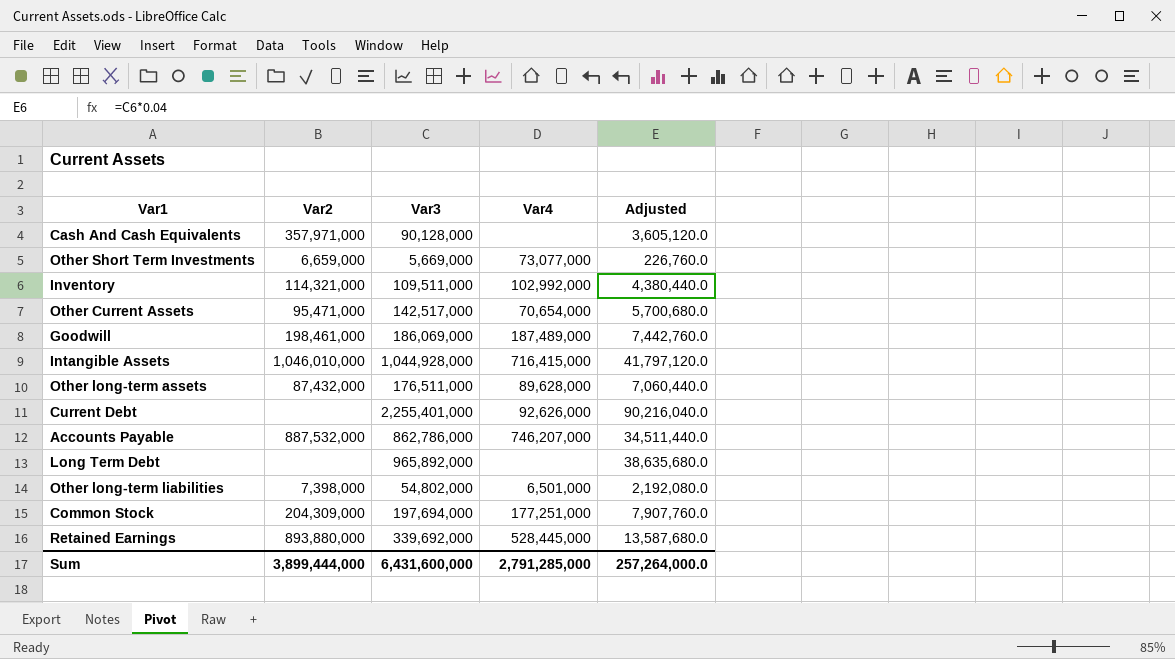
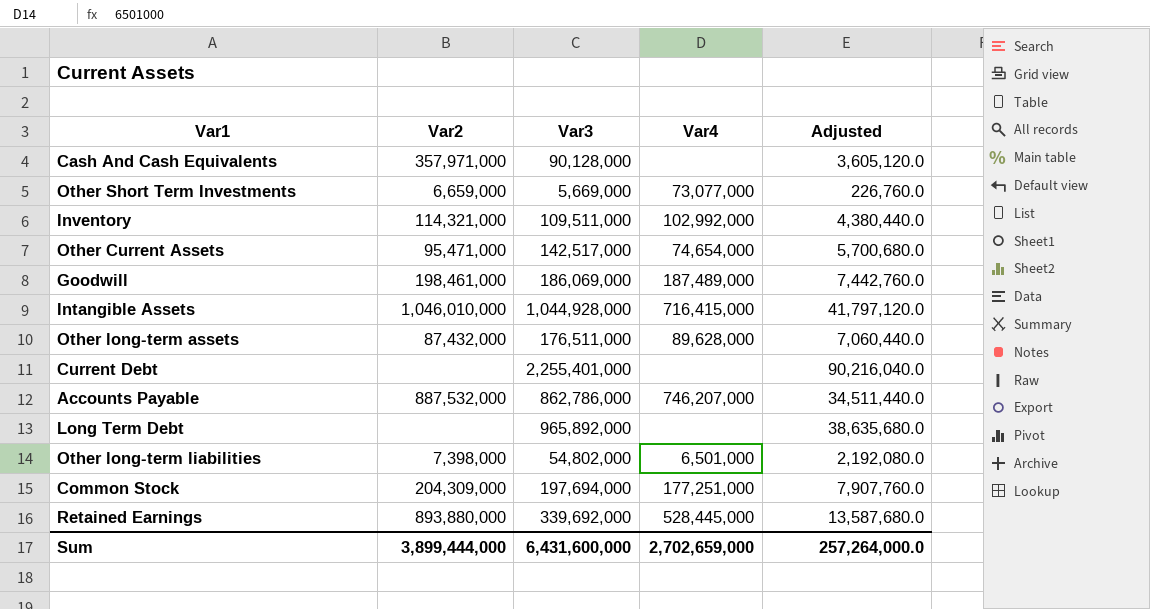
Other Current Assets | Var4: 70,654,000 -> 74,654,000
Current Debt | Var4: 92,626,000 -> none
Sum | Var4: 2,791,285,000 -> 2,702,659,000

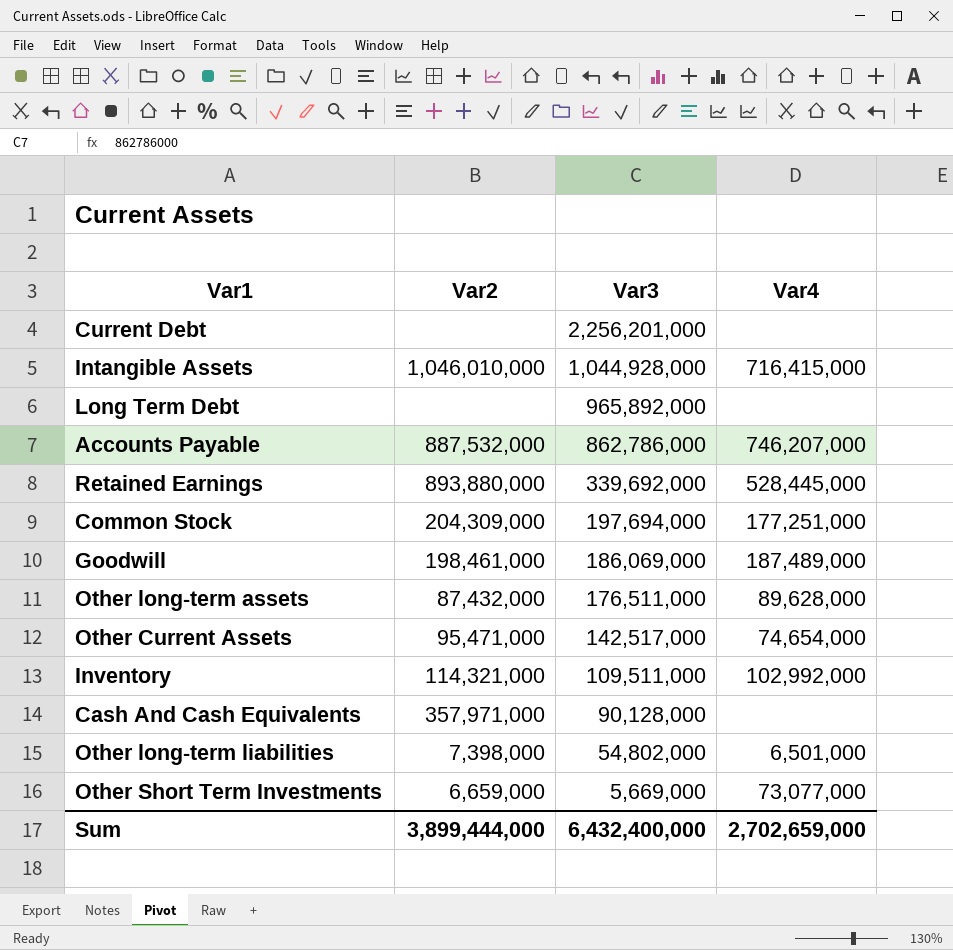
row order: none -> Var3 descending
column Adjusted | formula: [Var3] * 0.04 -> none
Current Debt | Var3: 2,255,401,000 -> 2,256,201,000
Sum | Var3: 6,431,600,000 -> 6,432,400,000

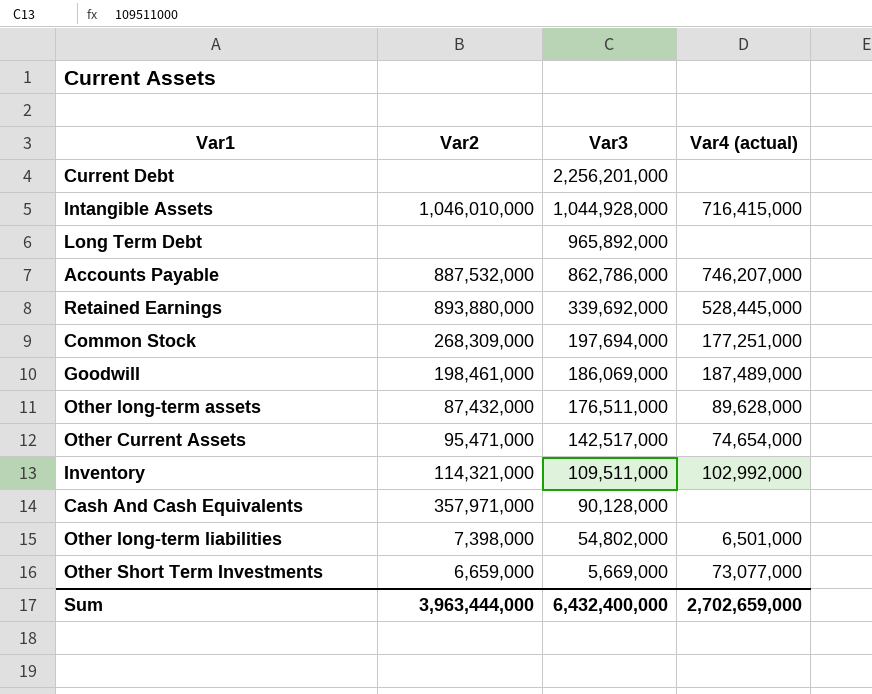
column name: Var4 -> Var4 (actual)
Common Stock | Var2: 204,309,000 -> 268,309,000
Sum | Var2: 3,899,444,000 -> 3,963,444,000

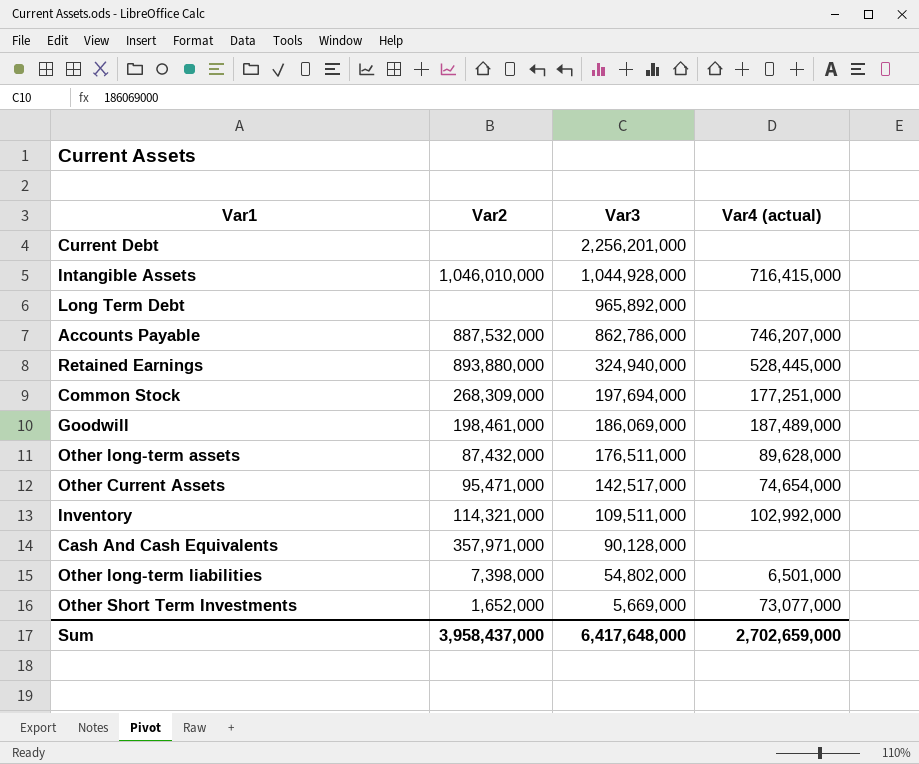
Retained Earnings | Var3: 339,692,000 -> 324,940,000
Other Short Term Investments | Var2: 6,659,000 -> 1,652,000
Sum | Var2: 3,963,444,000 -> 3,958,437,000
Sum | Var3: 6,432,400,000 -> 6,417,648,000

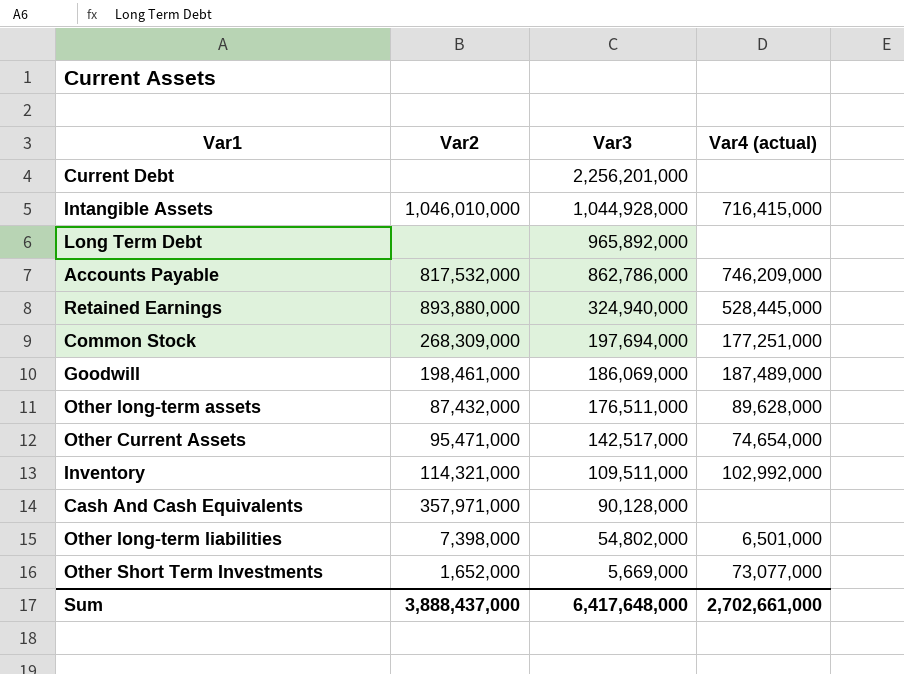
Accounts Payable | Var2: 887,532,000 -> 817,532,000
Accounts Payable | Var4 (actual): 746,207,000 -> 746,209,000
Sum | Var2: 3,958,437,000 -> 3,888,437,000
Sum | Var4 (actual): 2,702,659,000 -> 2,702,661,000

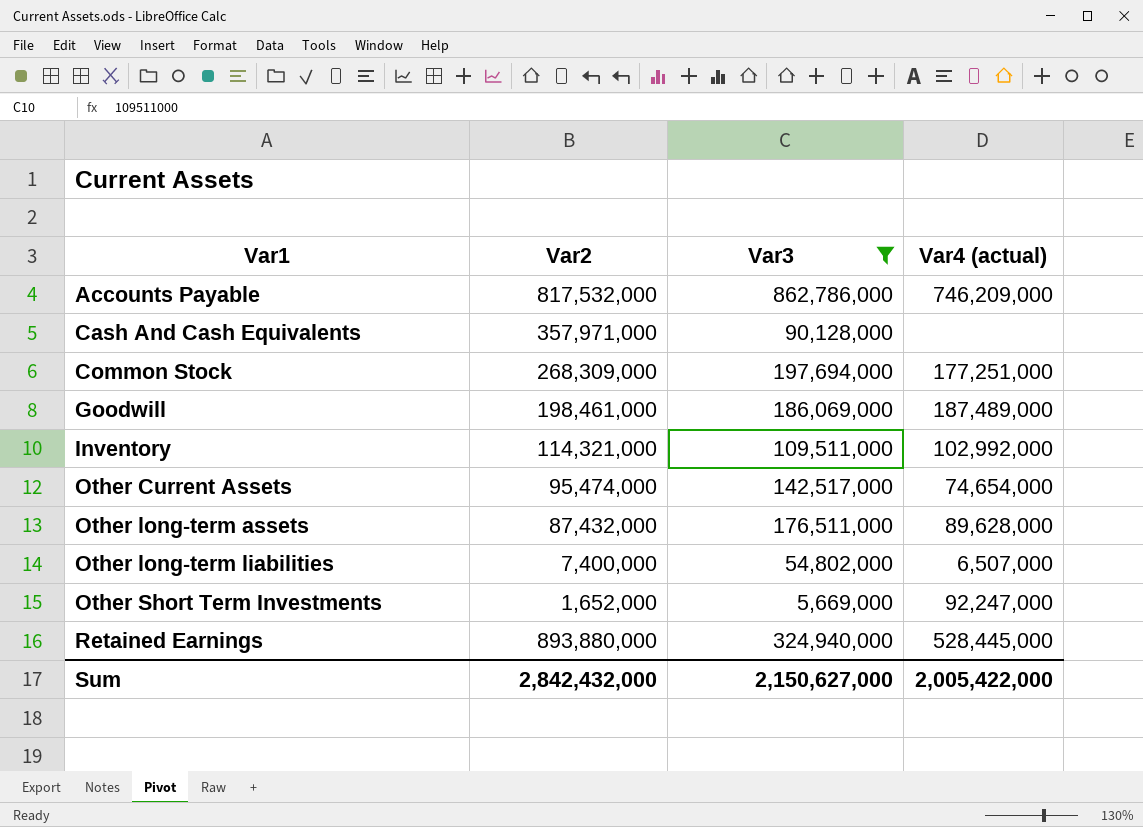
filter: none -> Var3 <= 862,786,000
row order: Var3 descending -> Var1 ascending
Other Current Assets | Var2: 95,471,000 -> 95,474,000
Other long-term liabilities | Var2: 7,398,000 -> 7,400,000
Other long-term liabilities | Var4 (actual): 6,501,000 -> 6,507,000
Other Short Term Investments | Var4 (actual): 73,077,000 -> 92,247,000
Sum | Var2: 3,888,437,000 -> 2,842,432,000
Sum | Var3: 6,417,648,000 -> 2,150,627,000
Sum | Var4 (actual): 2,702,661,000 -> 2,005,422,000

